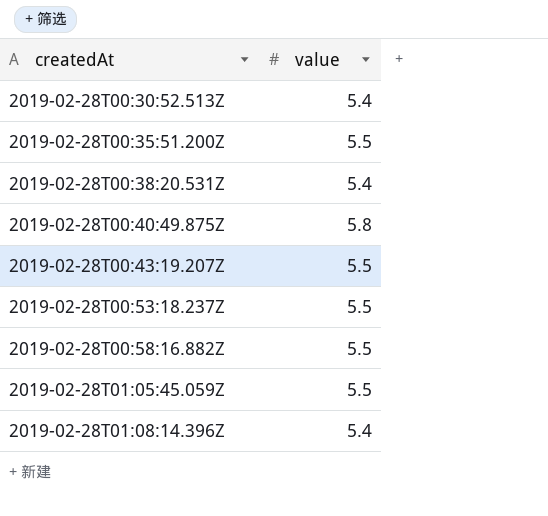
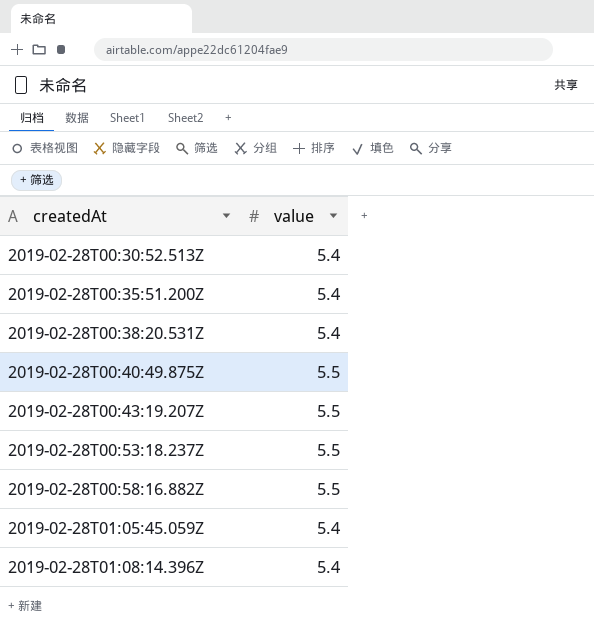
2019-02-28T00:35:51.200Z | value: 5.5 -> 5.4
2019-02-28T00:40:49.875Z | value: 5.8 -> 5.5
2019-02-28T01:05:45.059Z | value: 5.5 -> 5.4

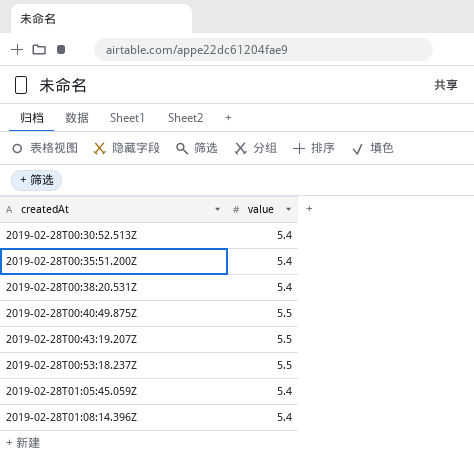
row 2019-02-28T00:58:16.882Z: 5.5 -> none

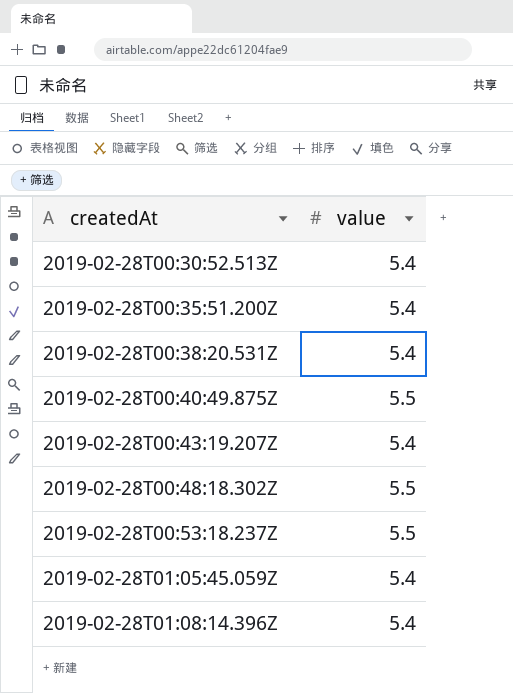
2019-02-28T00:43:19.207Z | value: 5.5 -> 5.4
row 2019-02-28T00:48:18.302Z: none -> 5.5

